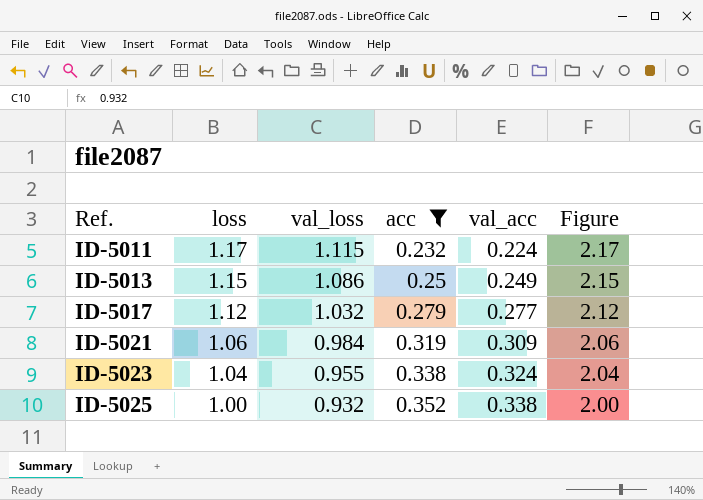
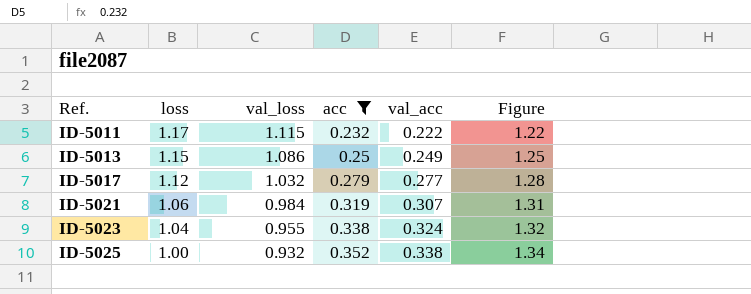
column Figure | formula: [loss] + 1 -> [val_acc] + 1
ID-5011 | val_acc: 0.224 -> 0.222
ID-5021 | val_acc: 0.309 -> 0.307

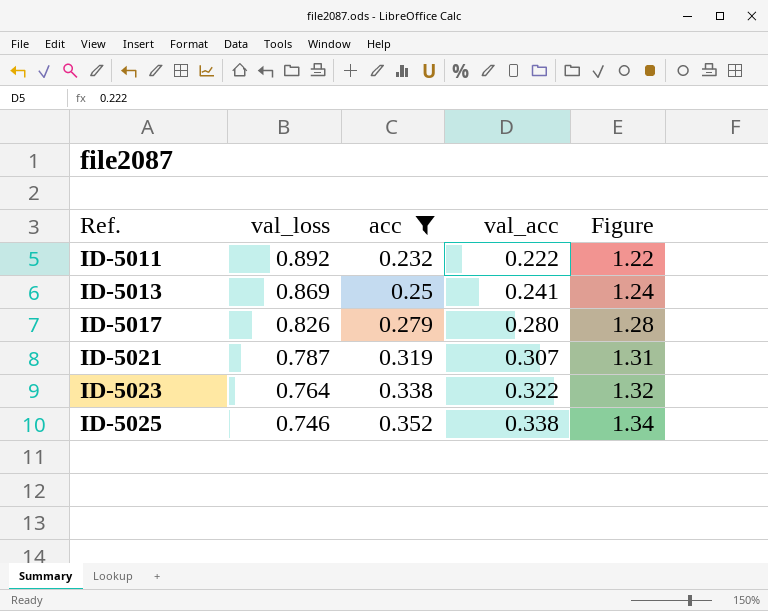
column loss | position: 2 -> none
ID-5011 | val_loss: 1.115 -> 0.892
ID-5013 | val_loss: 1.086 -> 0.869
ID-5013 | val_acc: 0.249 -> 0.241
ID-5013 | Figure: 1.25 -> 1.24
ID-5017 | val_loss: 1.032 -> 0.826
ID-5017 | val_acc: 0.277 -> 0.280
ID-5021 | val_loss: 0.984 -> 0.787
ID-5023 | val_loss: 0.955 -> 0.764
ID-5023 | val_acc: 0.324 -> 0.322
ID-5025 | val_loss: 0.932 -> 0.746

